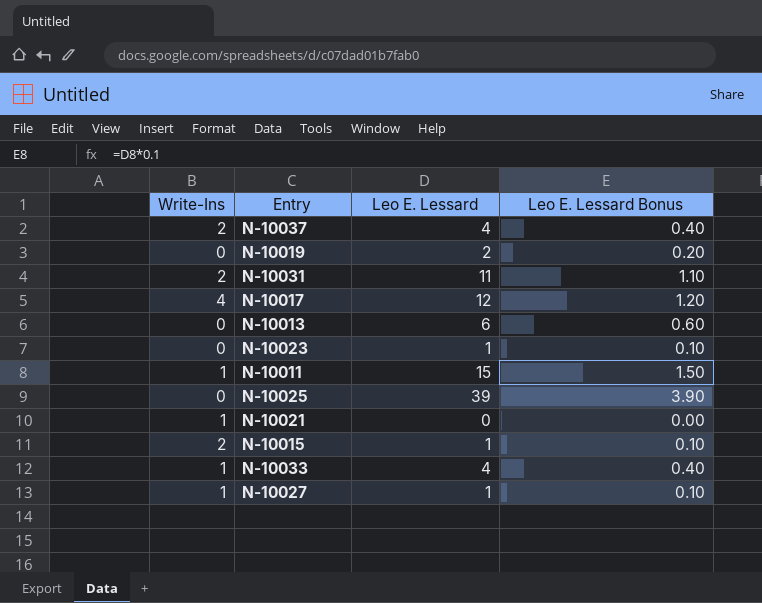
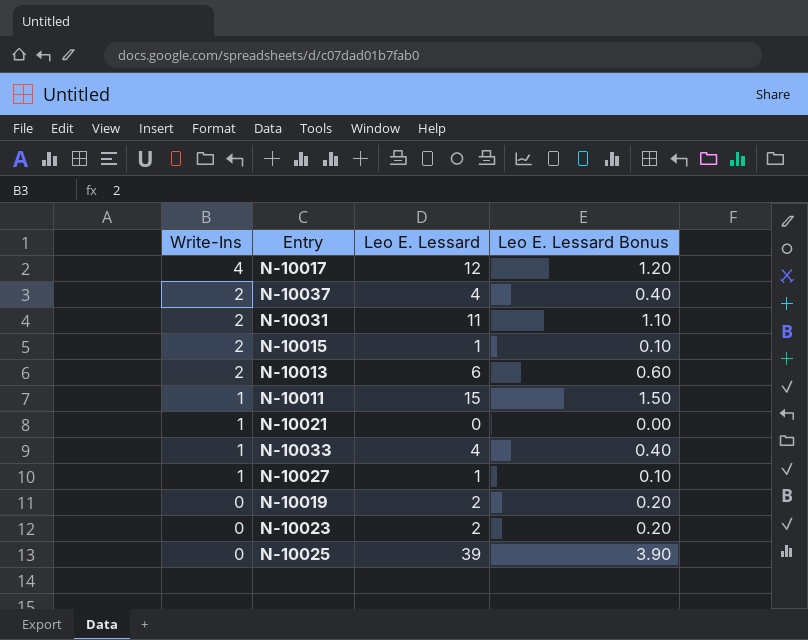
row order: none -> Write-Ins descending
N-10013 | Write-Ins: 0 -> 2
N-10023 | Leo E. Lessard: 1 -> 2
N-10023 | Leo E. Lessard Bonus: 0.10 -> 0.20

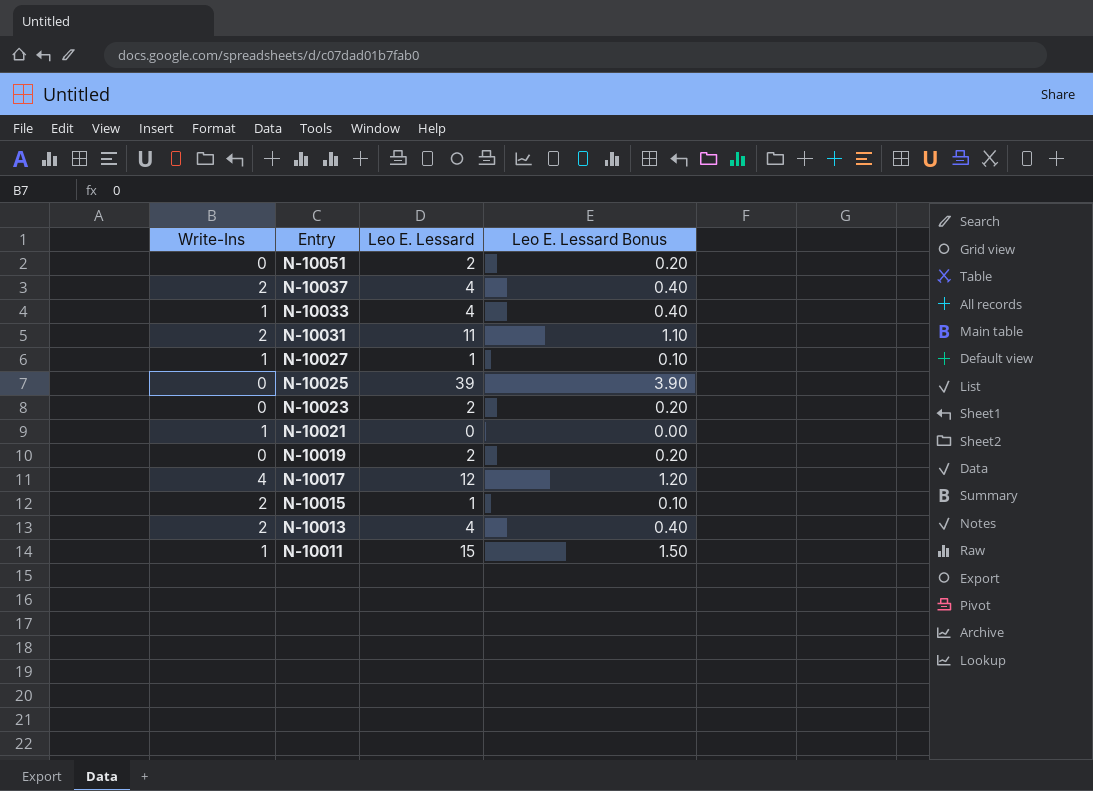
row order: Write-Ins descending -> Entry descending
row N-10051: none -> 0 | 2 | 0.20
N-10013 | Leo E. Lessard: 6 -> 4
N-10013 | Leo E. Lessard Bonus: 0.60 -> 0.40

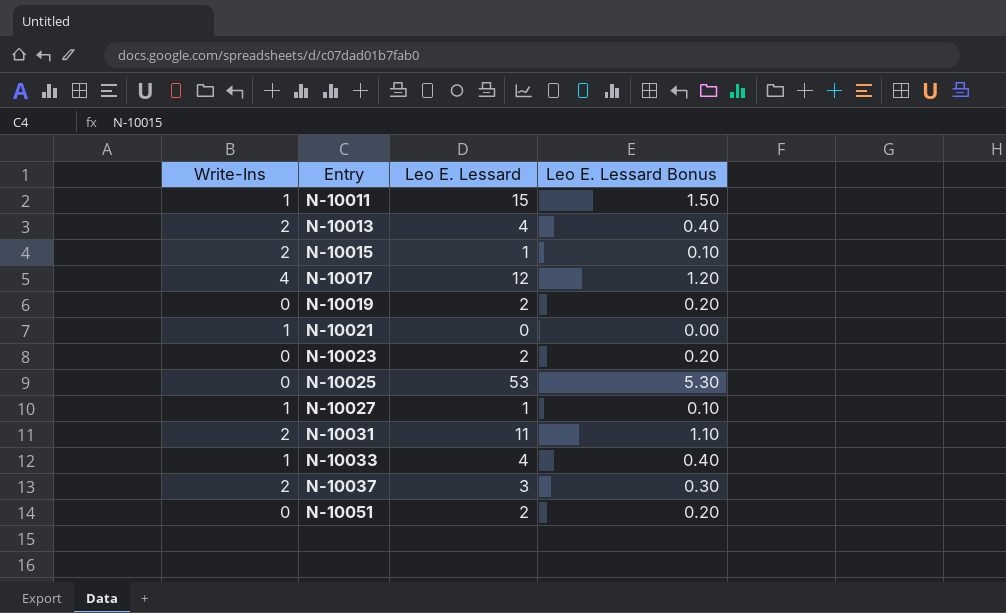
row order: Entry descending -> Entry ascending
N-10025 | Leo E. Lessard: 39 -> 53
N-10025 | Leo E. Lessard Bonus: 3.90 -> 5.30
N-10037 | Leo E. Lessard: 4 -> 3
N-10037 | Leo E. Lessard Bonus: 0.40 -> 0.30

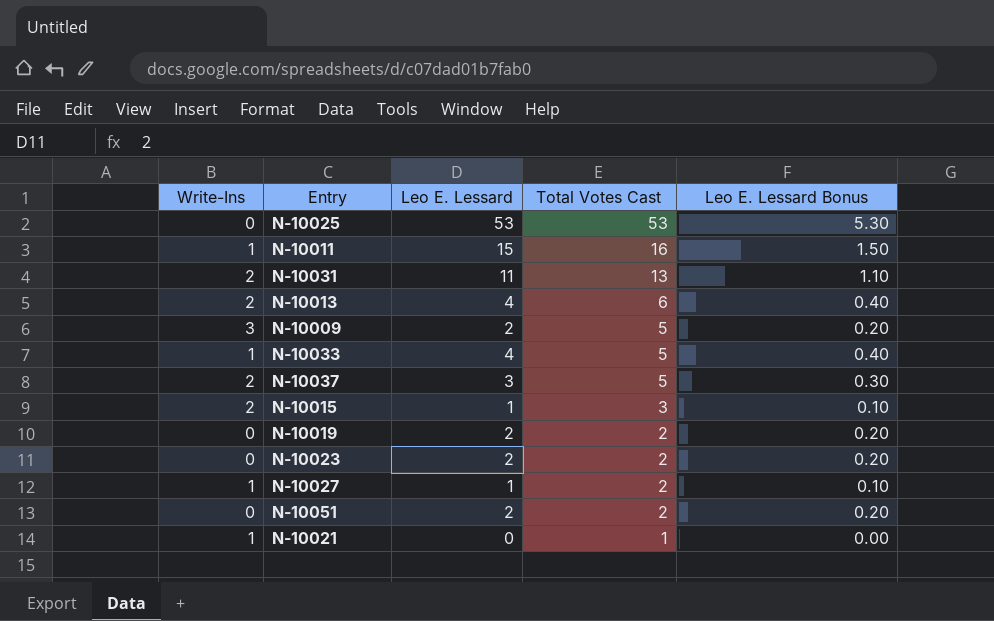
row order: Entry ascending -> Total Votes Cast descending
column Total Votes Cast | formula: none -> [Write-Ins] + [Leo E. Lessard]
row N-10017: 4 | 12 | 1.20 -> none
row N-10009: none -> 3 | 2 | 5 | 0.20

